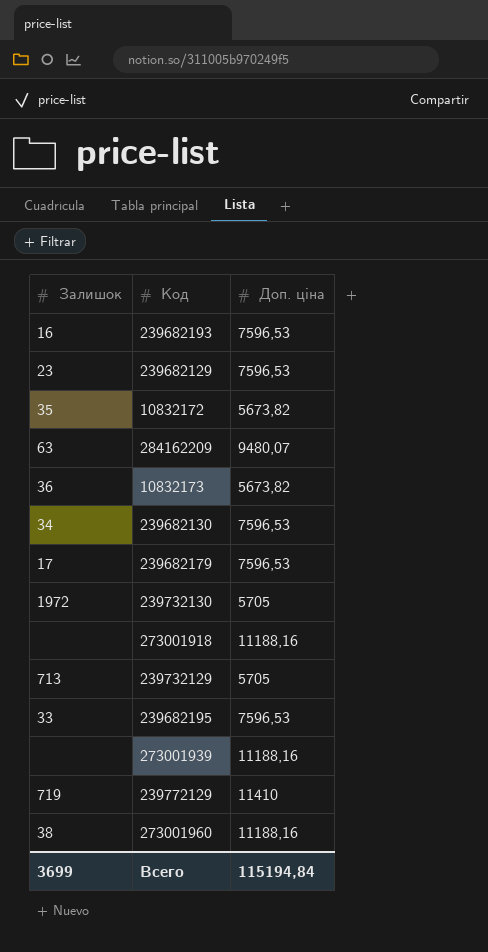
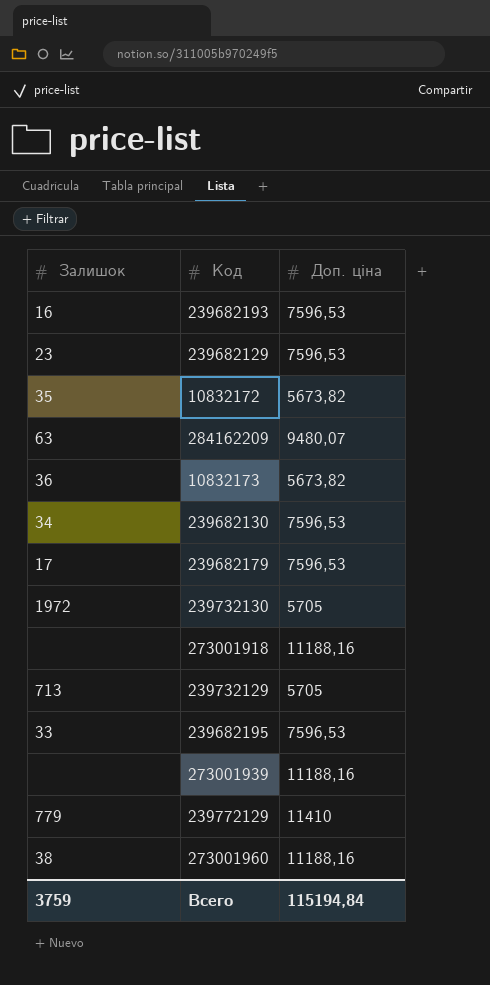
239772129 | Залишок: 719 -> 779
Всего | Залишок: 3699 -> 3759

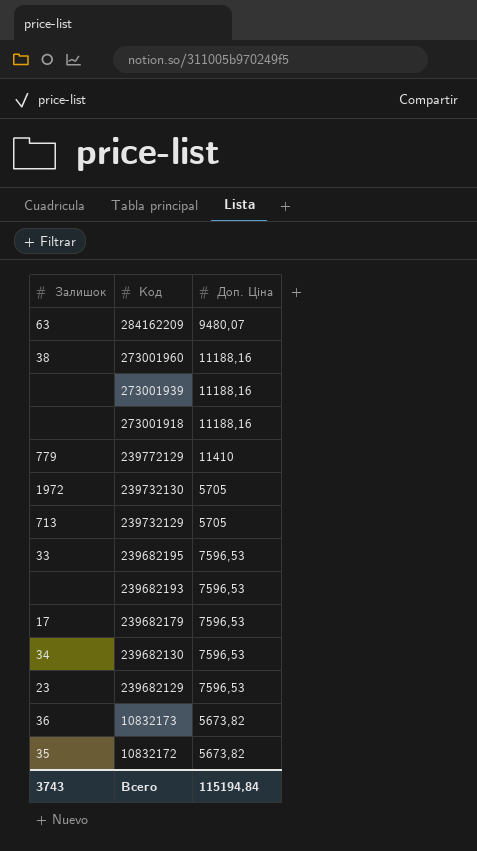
row order: none -> Код descending
column name: Доп. ціна -> Доп. Ціна
239682193 | Залишок: 16 -> none
Всего | Залишок: 3759 -> 3743

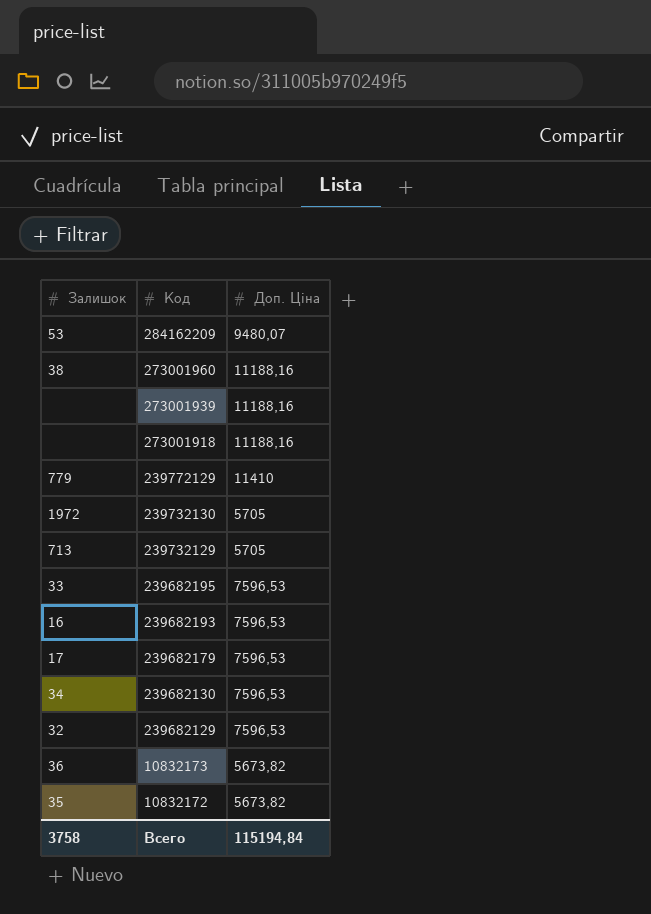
284162209 | Залишок: 63 -> 53
239682193 | Залишок: none -> 16
239682129 | Залишок: 23 -> 32
Всего | Залишок: 3743 -> 3758

